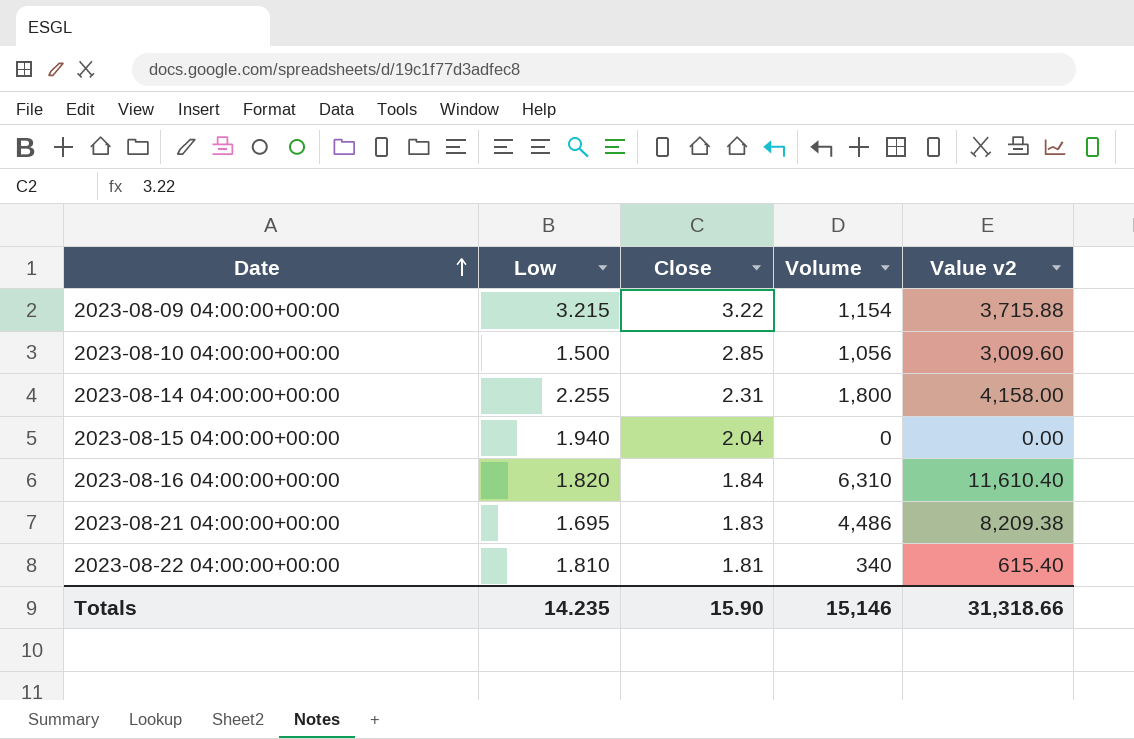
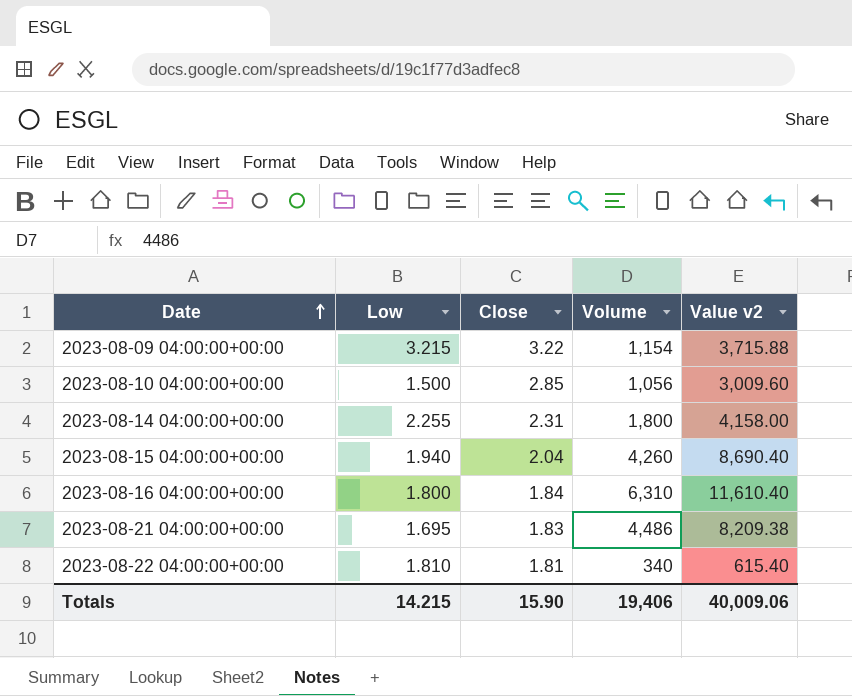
2023-08-15 04:00:00+00:00 | Volume: 0 -> 4,260
2023-08-15 04:00:00+00:00 | Value v2: 0.00 -> 8,690.40
2023-08-16 04:00:00+00:00 | Low: 1.820 -> 1.800
Totals | Low: 14.235 -> 14.215
Totals | Volume: 15,146 -> 19,406
Totals | Value v2: 31,318.66 -> 40,009.06

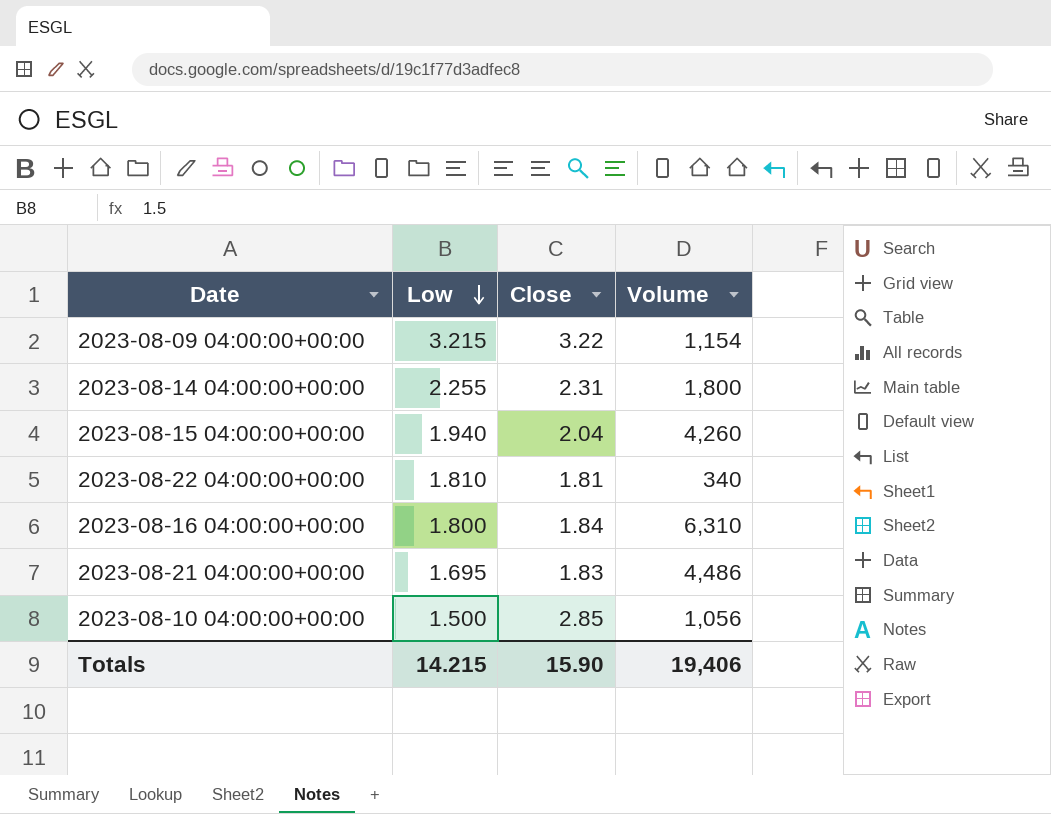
row order: Date ascending -> Low descending
column Value v2 | formula: [Close] * [Volume] -> none

